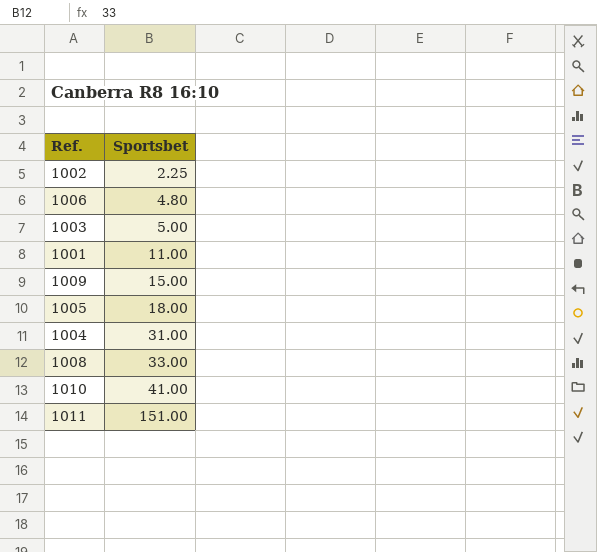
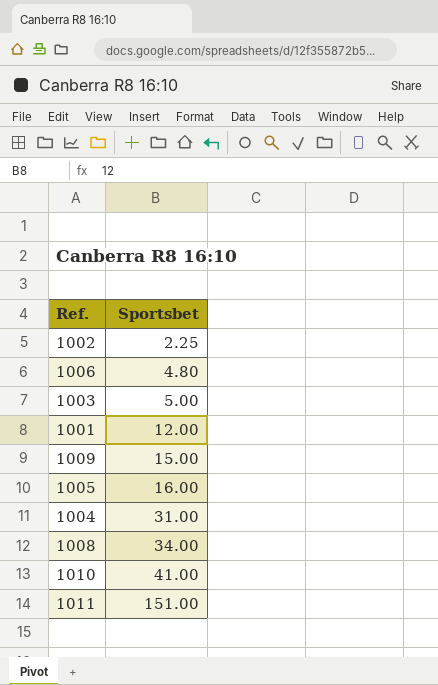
1001 | Sportsbet: 11.00 -> 12.00
1005 | Sportsbet: 18.00 -> 16.00
1008 | Sportsbet: 33.00 -> 34.00

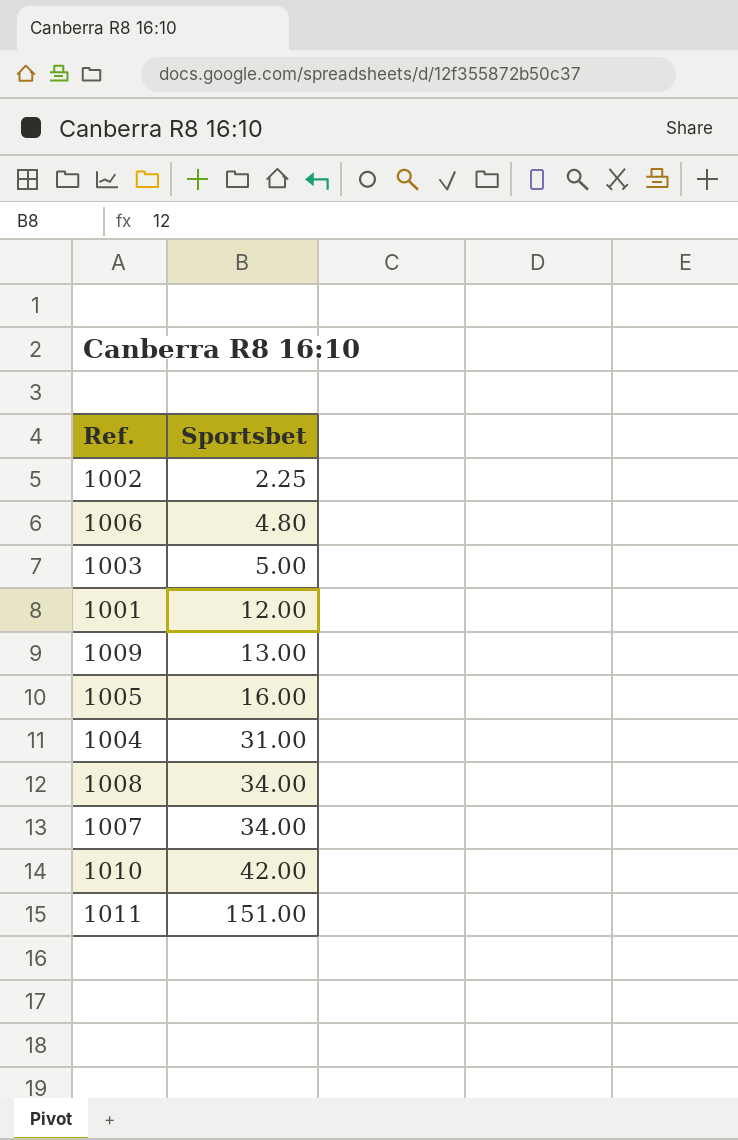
1009 | Sportsbet: 15.00 -> 13.00
row 1007: none -> 34.00
1010 | Sportsbet: 41.00 -> 42.00

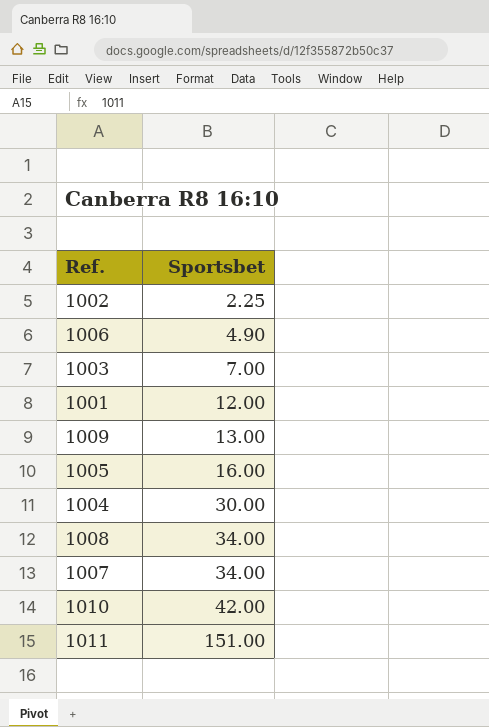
1006 | Sportsbet: 4.80 -> 4.90
1003 | Sportsbet: 5.00 -> 7.00
1004 | Sportsbet: 31.00 -> 30.00

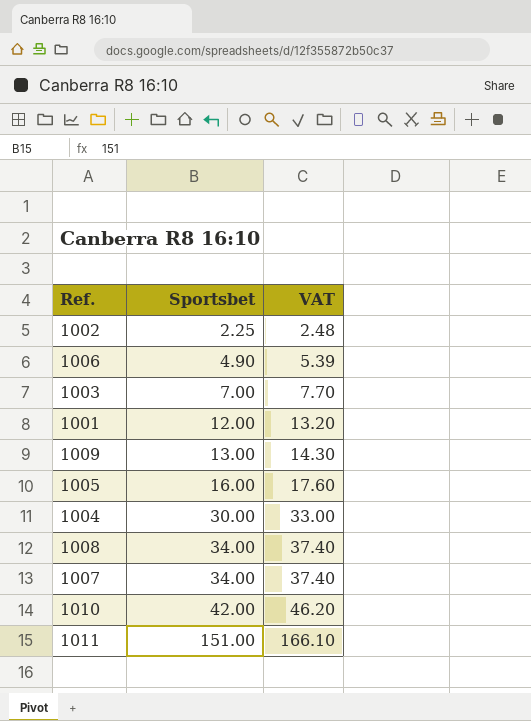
column VAT | formula: none -> [Sportsbet] * 1.1

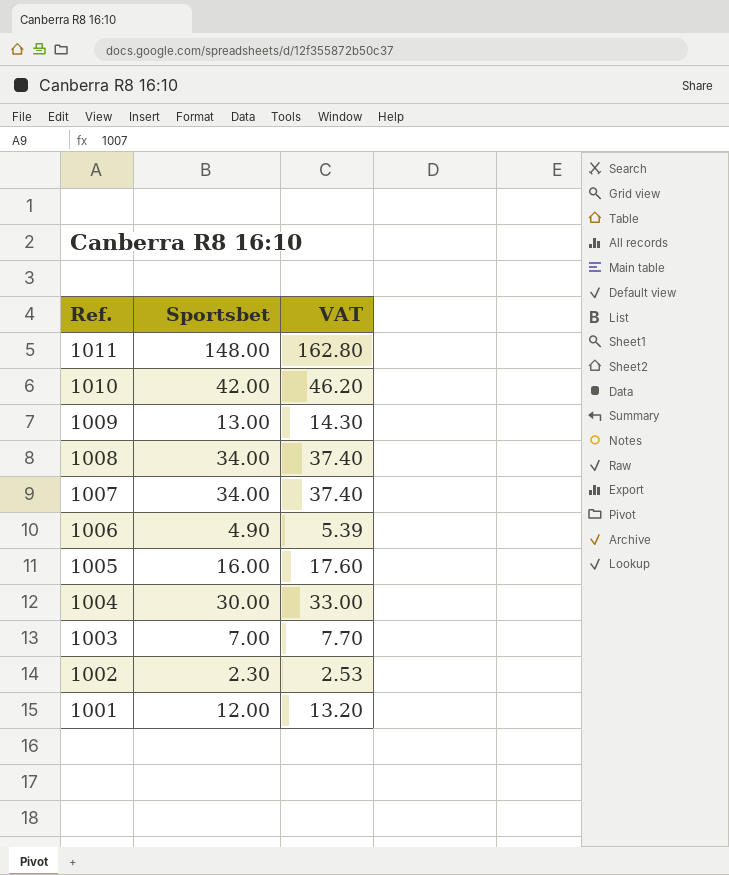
row order: Sportsbet ascending -> Ref. descending
1011 | Sportsbet: 151.00 -> 148.00
1011 | VAT: 166.10 -> 162.80
1002 | Sportsbet: 2.25 -> 2.30
1002 | VAT: 2.48 -> 2.53

